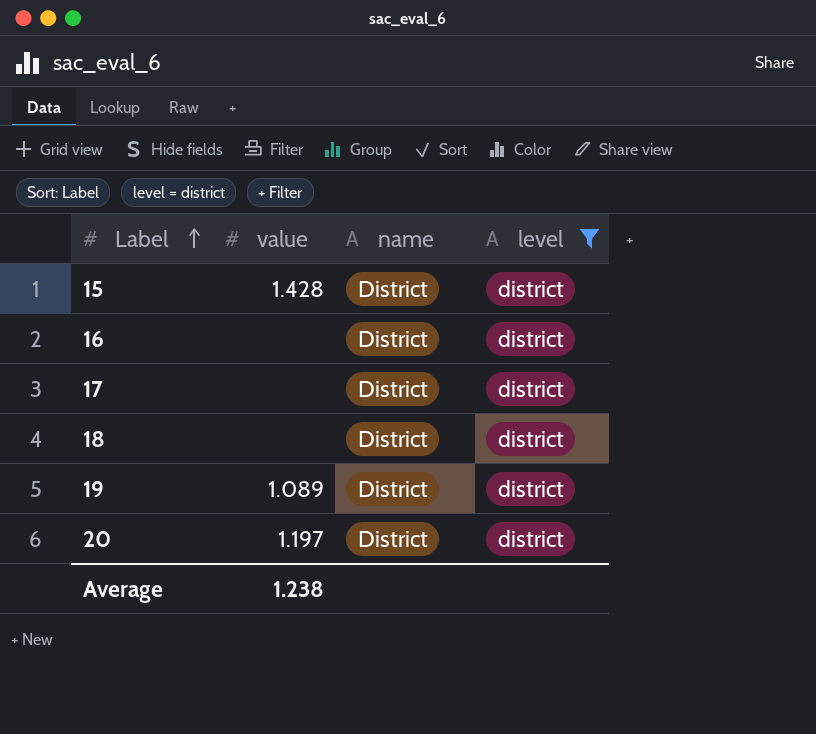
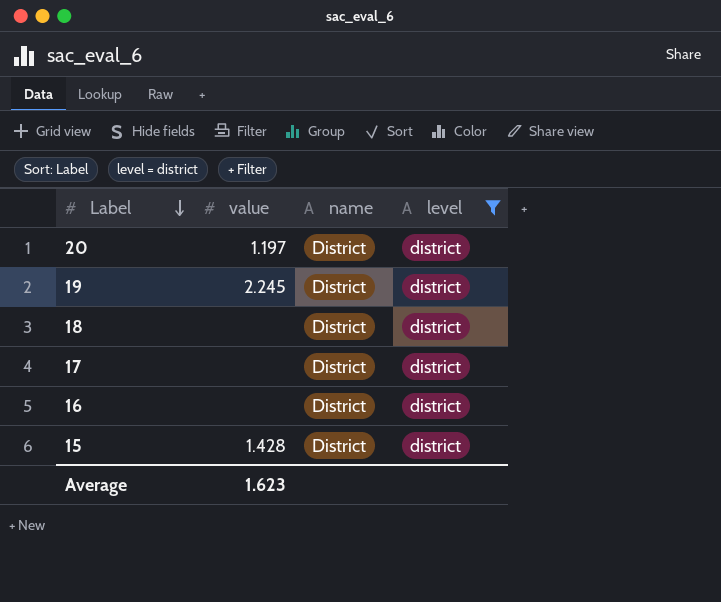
row order: Label ascending -> Label descending
19 | value: 1.089 -> 2.245
Average | value: 1.238 -> 1.623

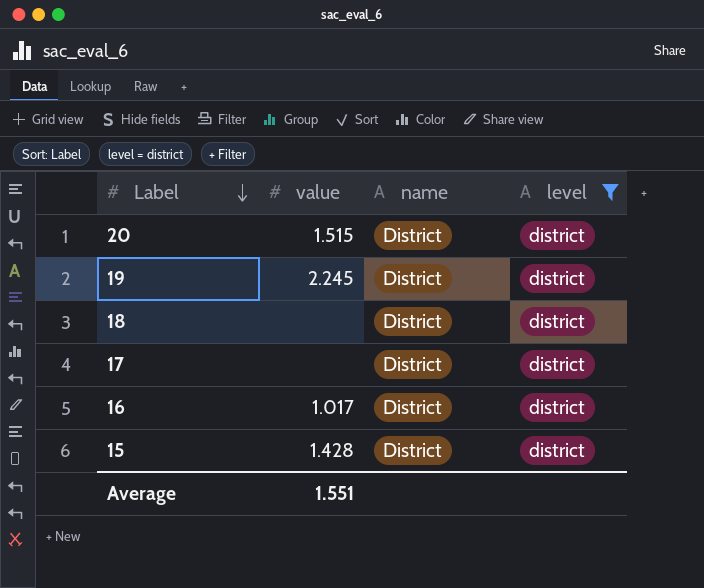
20 | value: 1.197 -> 1.515
16 | value: none -> 1.017
Average | value: 1.623 -> 1.551

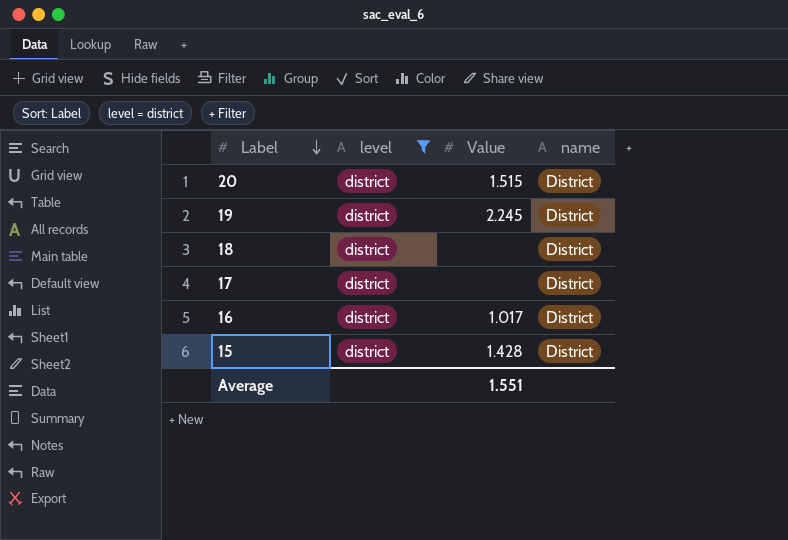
column level | position: 4 -> 2
column name: value -> Value

